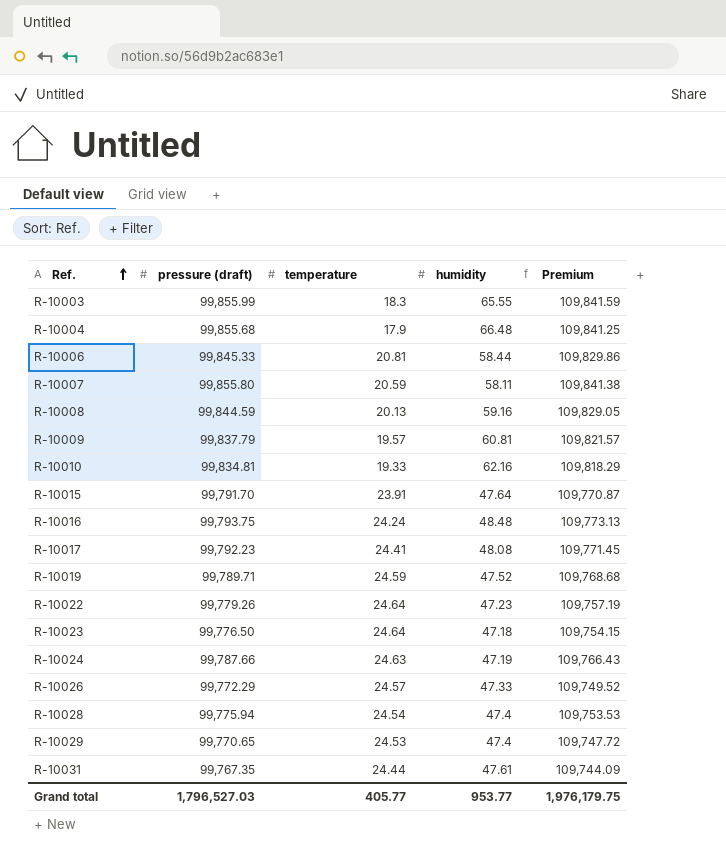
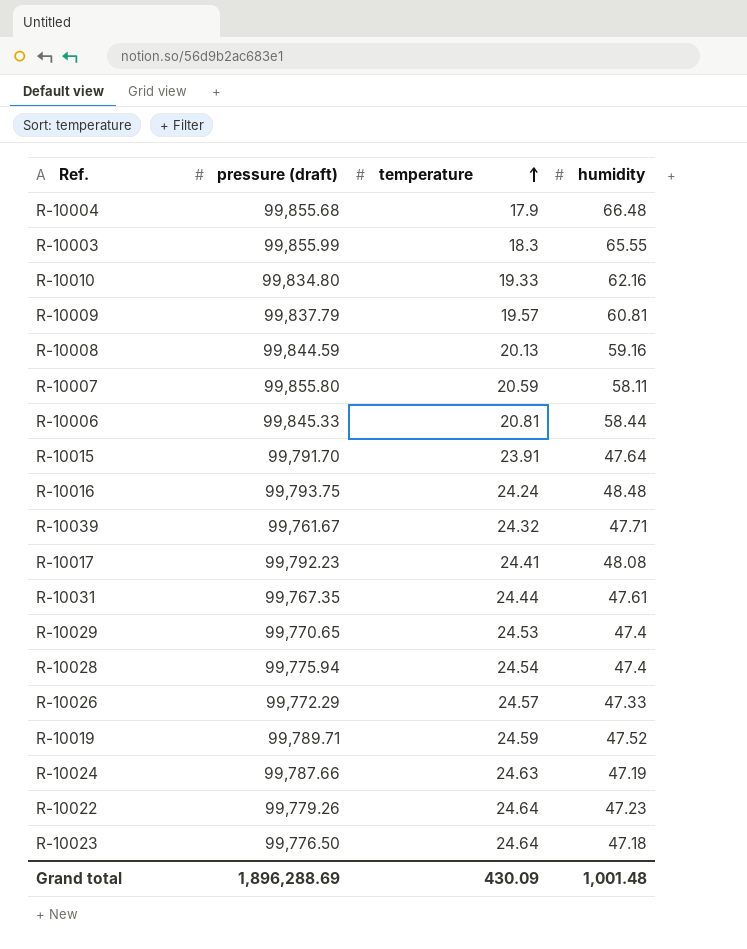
row order: Ref. ascending -> temperature ascending
column Premium | formula: [pressure (draft)] * 1.1 -> none
R-10010 | pressure (draft): 99,834.81 -> 99,834.80
row R-10039: none -> 99,761.67 | 24.32 | 47.71
Grand total | pressure (draft): 1,796,527.03 -> 1,896,288.69
Grand total | temperature: 405.77 -> 430.09
Grand total | humidity: 953.77 -> 1,001.48

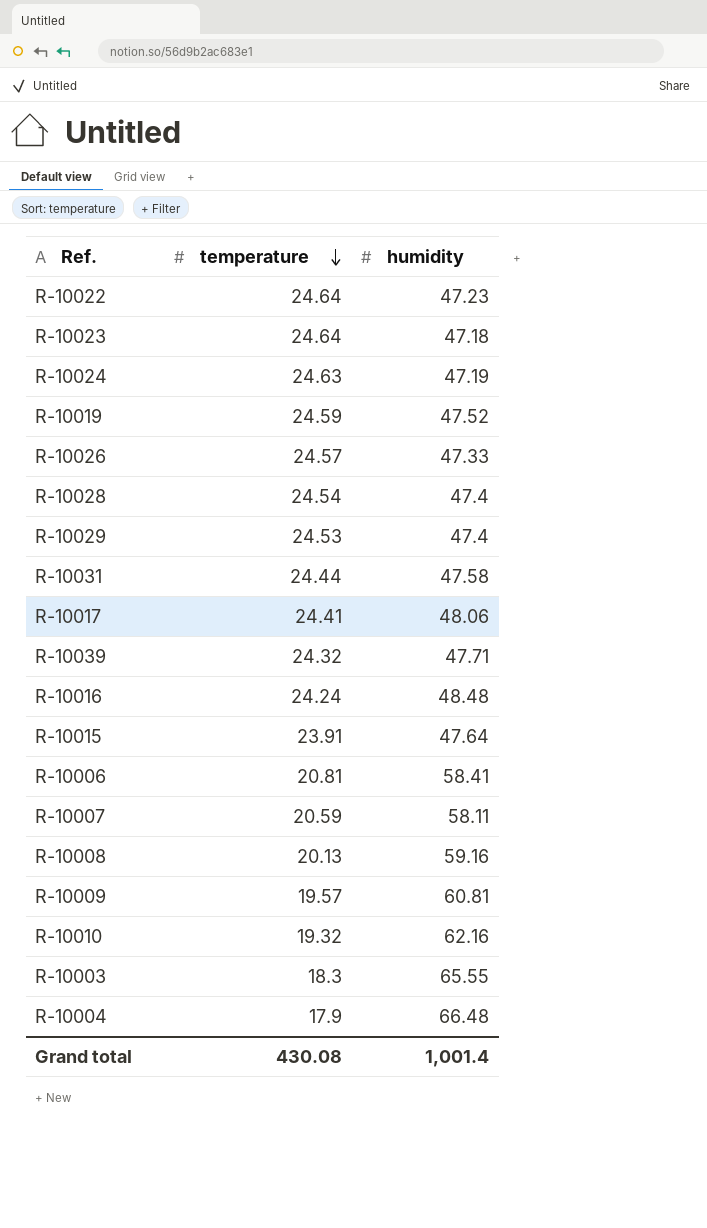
row order: temperature ascending -> temperature descending
column pressure (draft) | position: 2 -> none
R-10031 | humidity: 47.61 -> 47.58
R-10017 | humidity: 48.08 -> 48.06
R-10006 | humidity: 58.44 -> 58.41
R-10010 | temperature: 19.33 -> 19.32
Grand total | temperature: 430.09 -> 430.08
Grand total | humidity: 1,001.48 -> 1,001.4

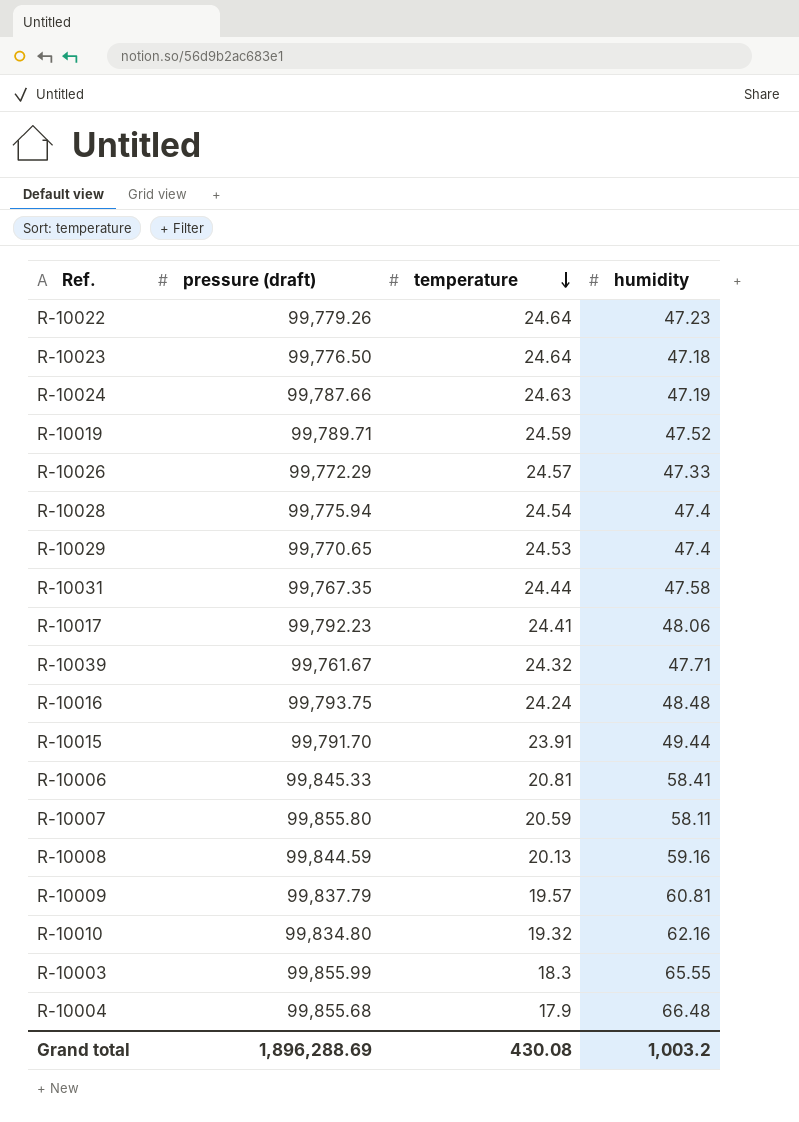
column pressure (draft) | position: none -> 2
R-10015 | humidity: 47.64 -> 49.44
Grand total | humidity: 1,001.4 -> 1,003.2

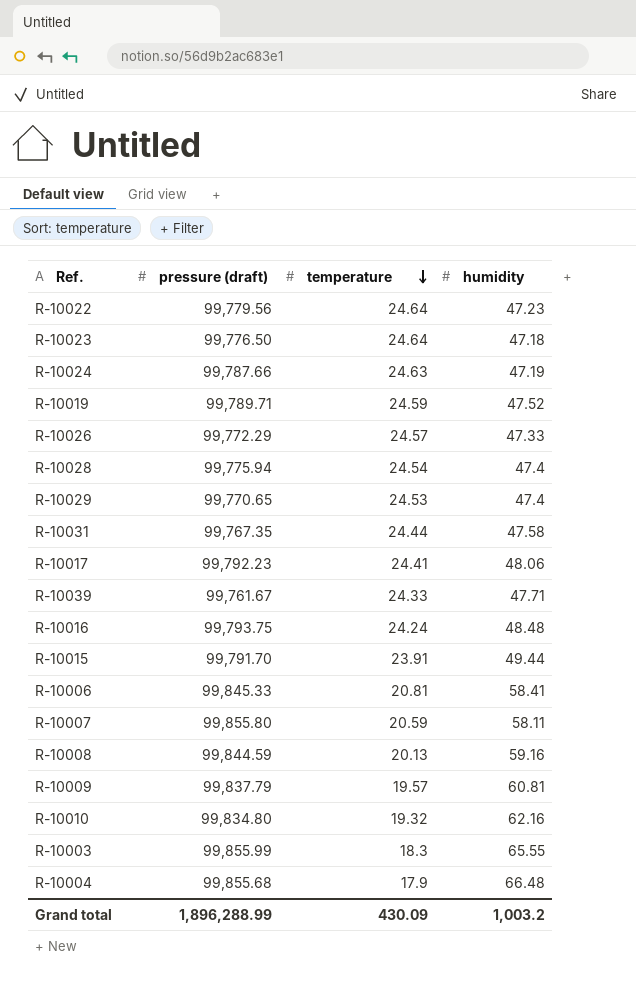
R-10022 | pressure (draft): 99,779.26 -> 99,779.56
R-10039 | temperature: 24.32 -> 24.33
Grand total | pressure (draft): 1,896,288.69 -> 1,896,288.99
Grand total | temperature: 430.08 -> 430.09

